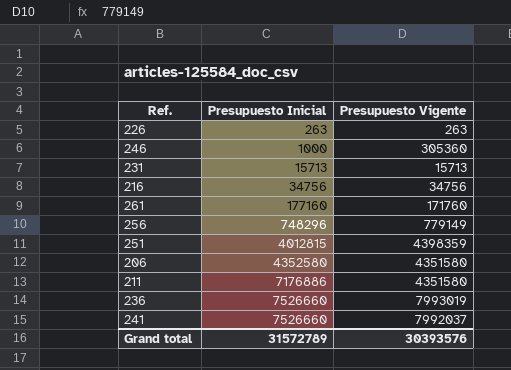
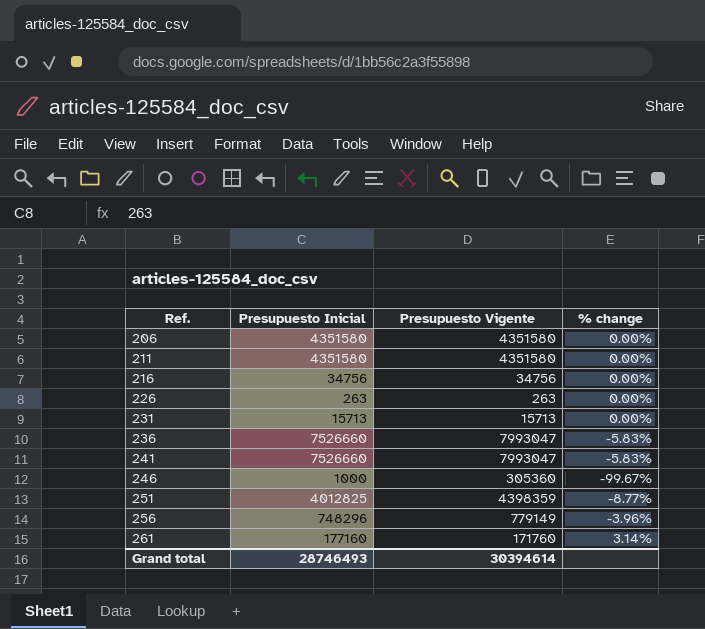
row order: Presupuesto Inicial ascending -> Ref. ascending
column % change | formula: none -> ([Presupuesto Inicial] - [Presupuesto Vigente]) / [Presupuesto Vigente]
206 | Presupuesto Inicial: 4352580 -> 4351580
211 | Presupuesto Inicial: 7176886 -> 4351580
236 | Presupuesto Vigente: 7993019 -> 7993047
241 | Presupuesto Vigente: 7992037 -> 7993047
251 | Presupuesto Inicial: 4012815 -> 4012825
Grand total | Presupuesto Inicial: 31572789 -> 28746493
Grand total | Presupuesto Vigente: 30393576 -> 30394614

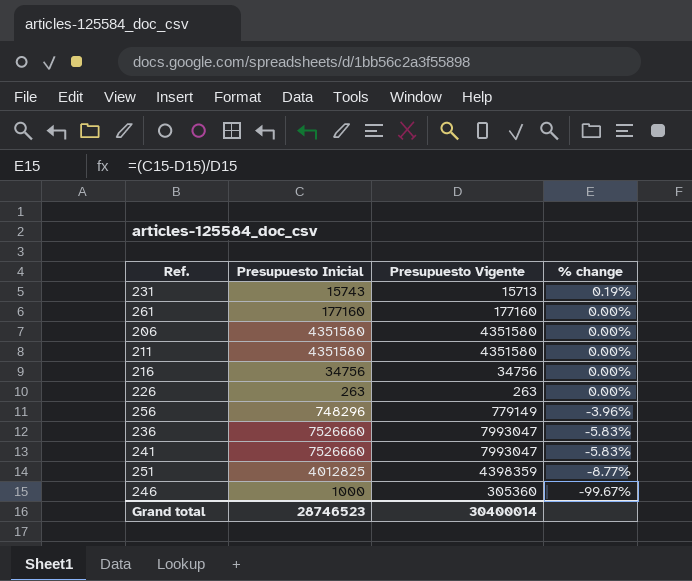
row order: Ref. ascending -> % change descending
231 | Presupuesto Inicial: 15713 -> 15743
231 | % change: 0.00% -> 0.19%
261 | Presupuesto Vigente: 171760 -> 177160
261 | % change: 3.14% -> 0.00%
Grand total | Presupuesto Inicial: 28746493 -> 28746523
Grand total | Presupuesto Vigente: 30394614 -> 30400014

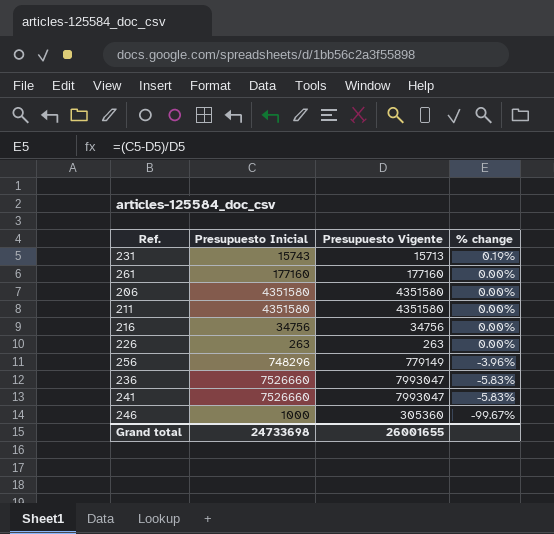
row 251: 4012825 | 4398359 | -8.77% -> none
Grand total | Presupuesto Inicial: 28746523 -> 24733698
Grand total | Presupuesto Vigente: 30400014 -> 26001655

